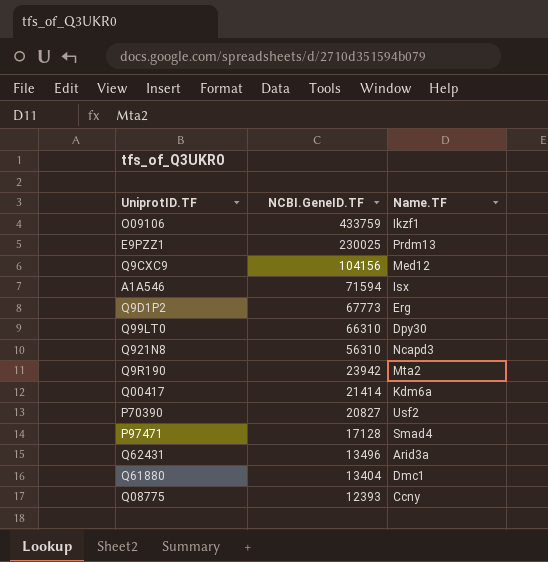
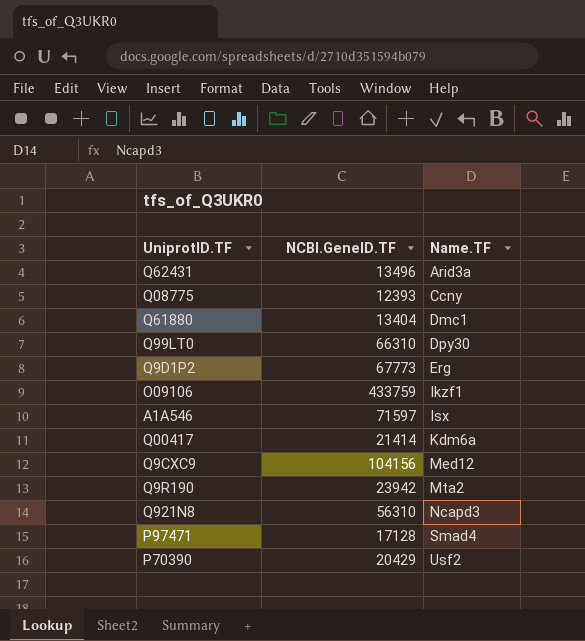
row order: NCBI.GeneID.TF descending -> Name.TF ascending
row E9PZZ1: 230025 | Prdm13 -> none
A1A546 | NCBI.GeneID.TF: 71594 -> 71597
P70390 | NCBI.GeneID.TF: 20827 -> 20429

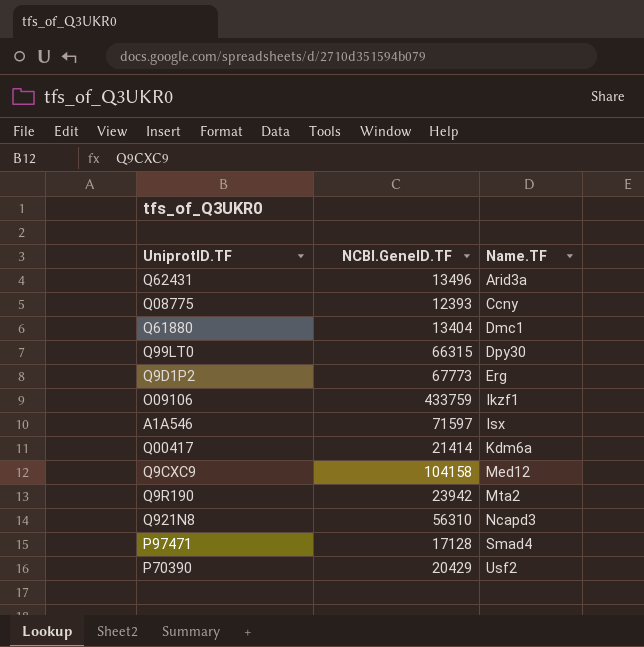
Q99LT0 | NCBI.GeneID.TF: 66310 -> 66315
Q9CXC9 | NCBI.GeneID.TF: 104156 -> 104158

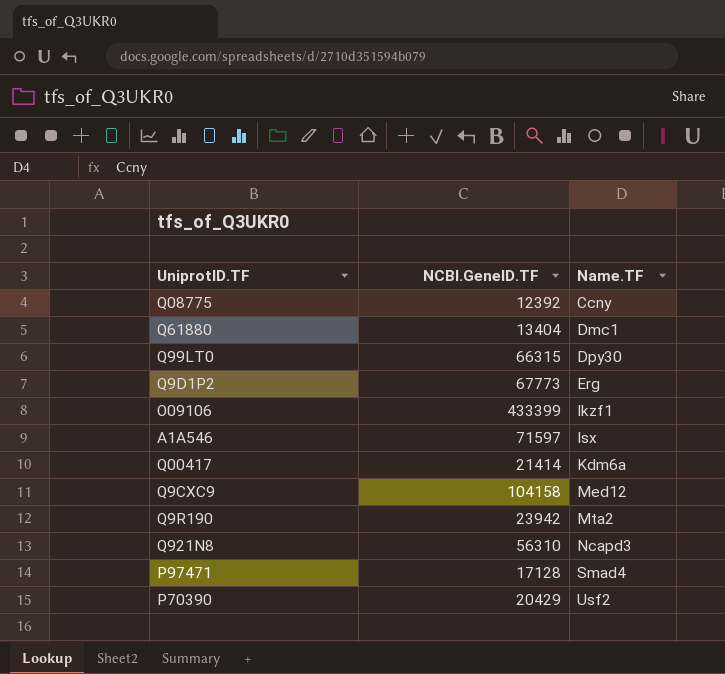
row Q62431: 13496 | Arid3a -> none
Q08775 | NCBI.GeneID.TF: 12393 -> 12392
O09106 | NCBI.GeneID.TF: 433759 -> 433399

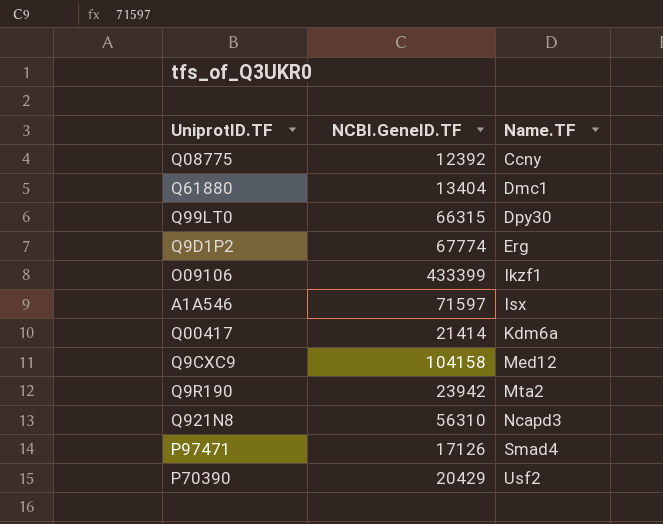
Q9D1P2 | NCBI.GeneID.TF: 67773 -> 67774
P97471 | NCBI.GeneID.TF: 17128 -> 17126

